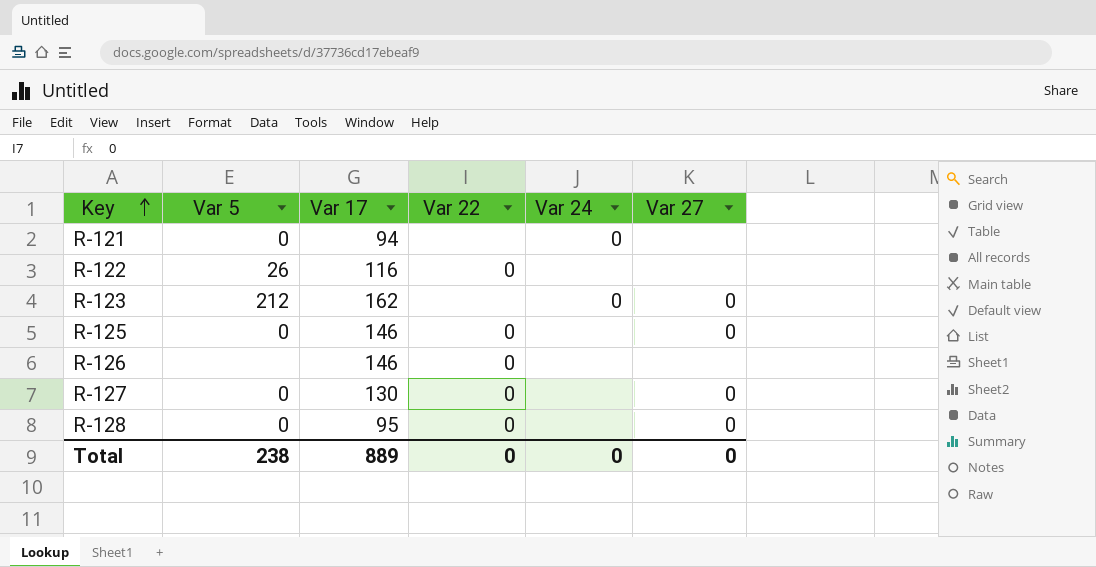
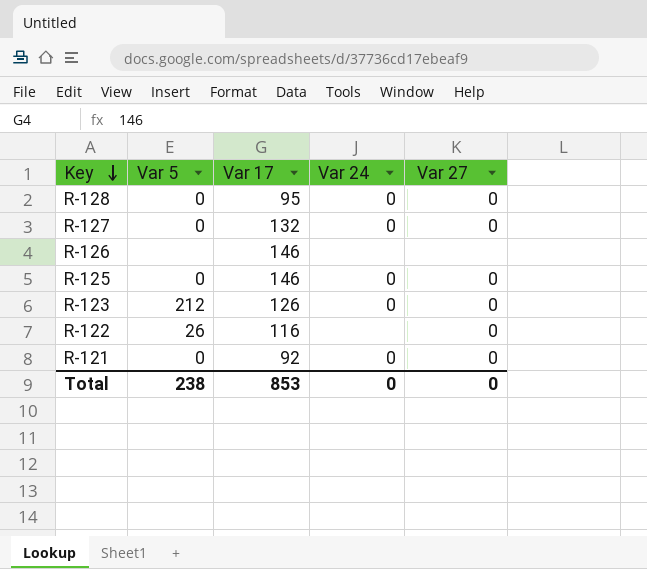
row order: Key ascending -> Key descending
column Var 22 | position: 4 -> none
R-128 | Var 24: none -> 0
R-127 | Var 17: 130 -> 132
R-127 | Var 24: none -> 0
R-125 | Var 24: none -> 0
R-123 | Var 17: 162 -> 126
R-122 | Var 27: none -> 0
R-121 | Var 17: 94 -> 92
R-121 | Var 27: none -> 0
Total | Var 17: 889 -> 853

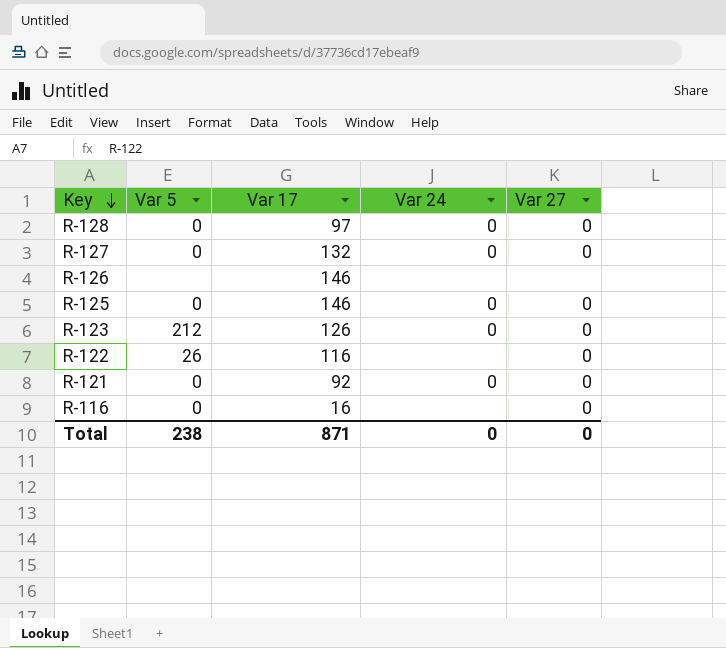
R-128 | Var 17: 95 -> 97
row R-116: none -> 0 | 16 | none | 0
Total | Var 17: 853 -> 871

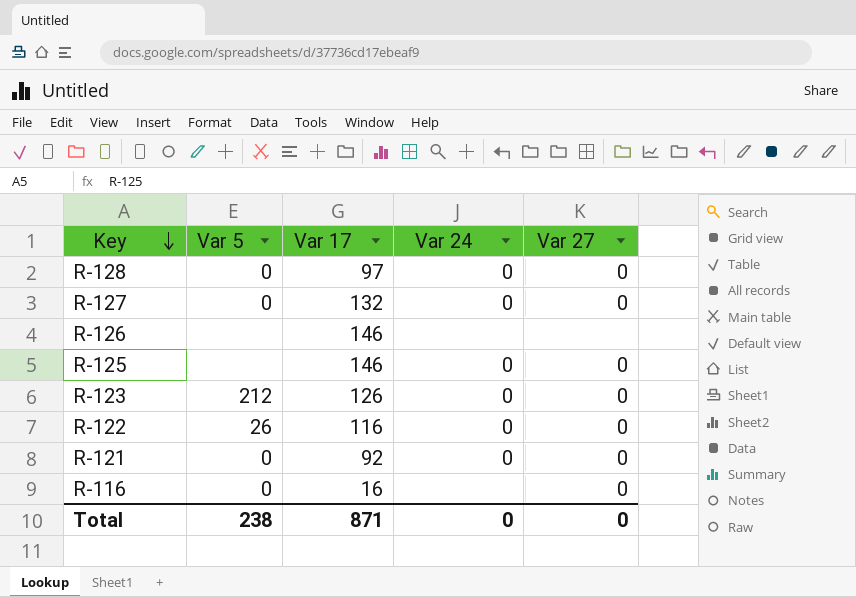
R-125 | Var 5: 0 -> none
R-122 | Var 24: none -> 0

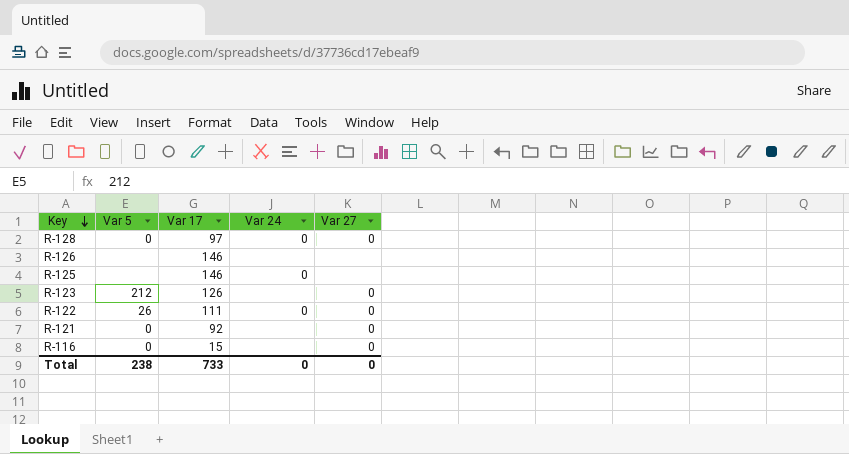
row R-127: 0 | 132 | 0 | 0 -> none
R-125 | Var 27: 0 -> none
R-123 | Var 24: 0 -> none
R-122 | Var 17: 116 -> 111
R-121 | Var 24: 0 -> none
R-116 | Var 17: 16 -> 15
Total | Var 17: 871 -> 733

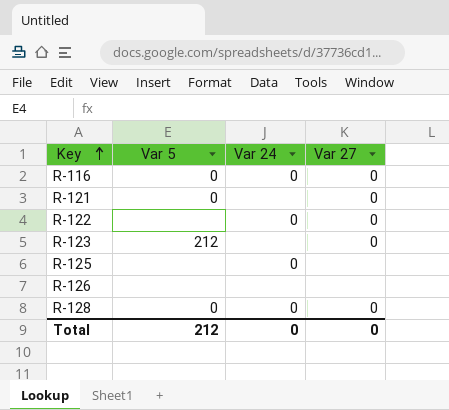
row order: Key descending -> Key ascending
column Var 17 | position: 3 -> none
R-116 | Var 24: none -> 0
R-122 | Var 5: 26 -> none
Total | Var 5: 238 -> 212

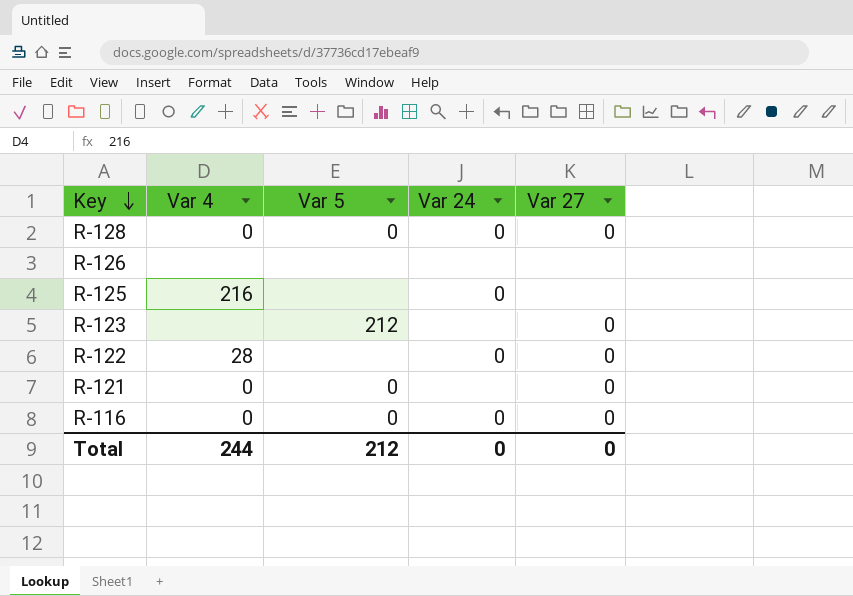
row order: Key ascending -> Key descending
column Var 4 | position: none -> 2

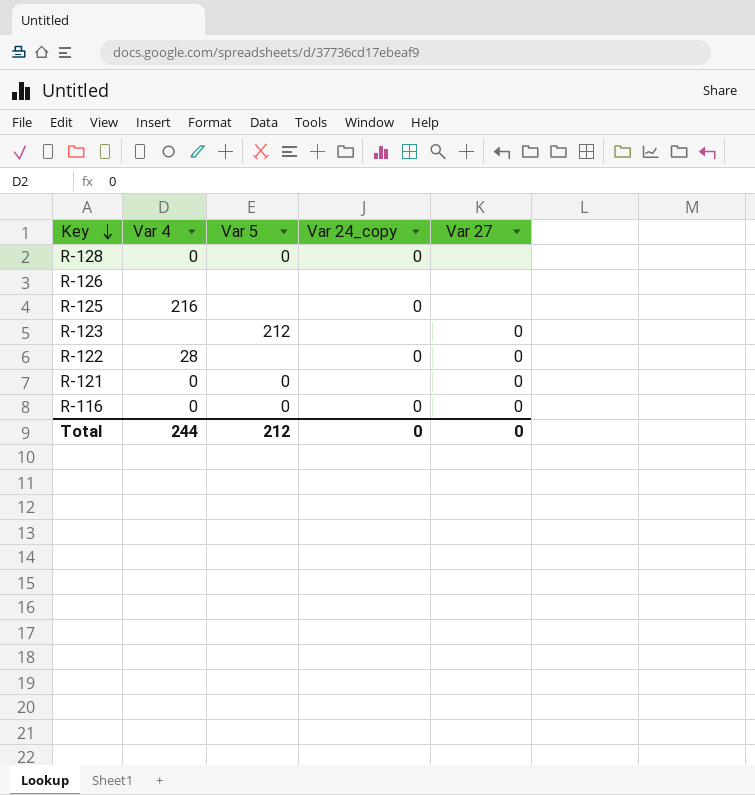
column name: Var 24 -> Var 24_copy
R-128 | Var 27: 0 -> none

